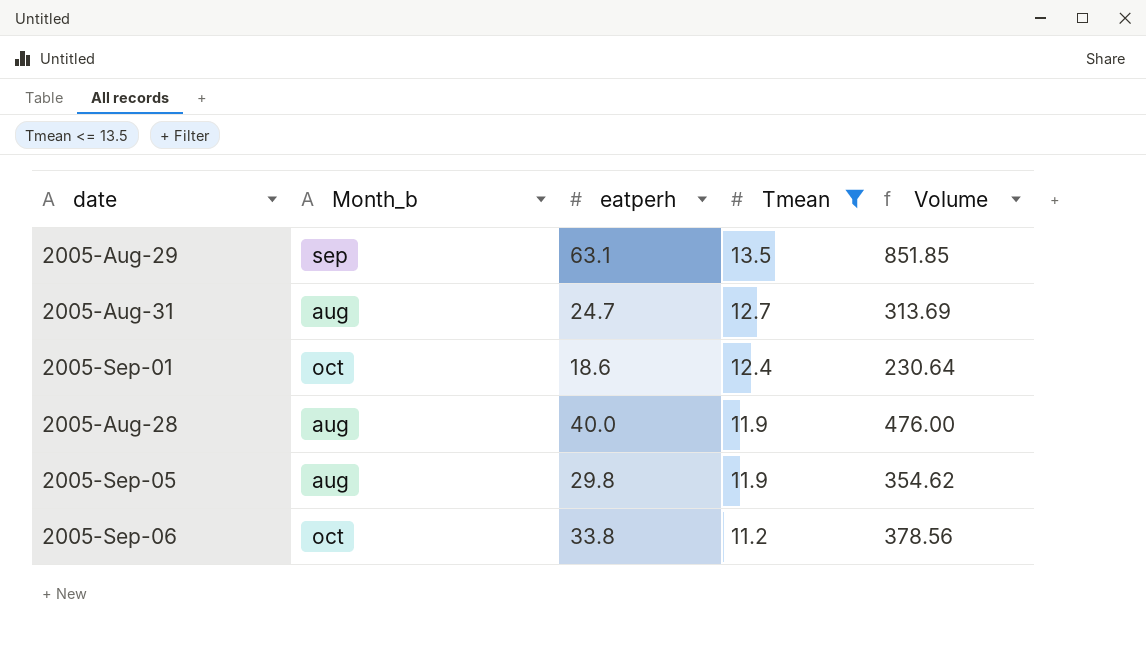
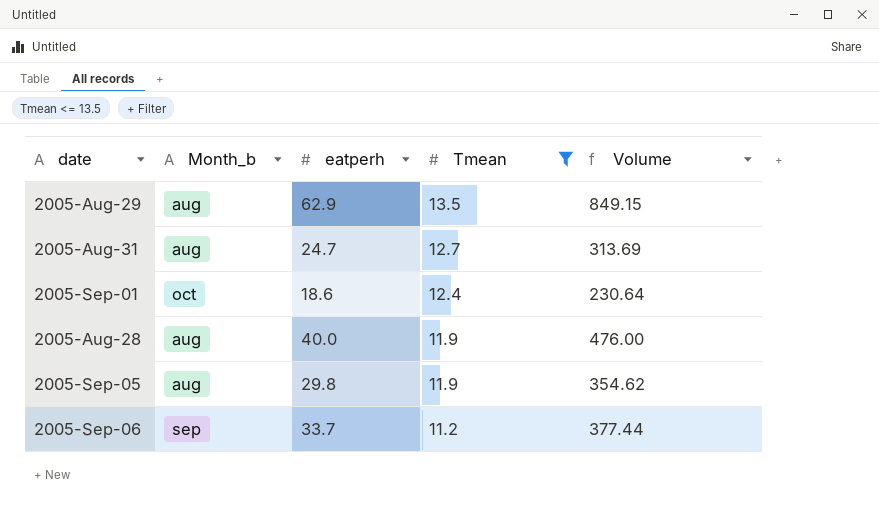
2005-Aug-29 | Month_b: sep -> aug
2005-Aug-29 | eatperh: 63.1 -> 62.9
2005-Aug-29 | Volume: 851.85 -> 849.15
2005-Sep-06 | Month_b: oct -> sep
2005-Sep-06 | eatperh: 33.8 -> 33.7
2005-Sep-06 | Volume: 378.56 -> 377.44

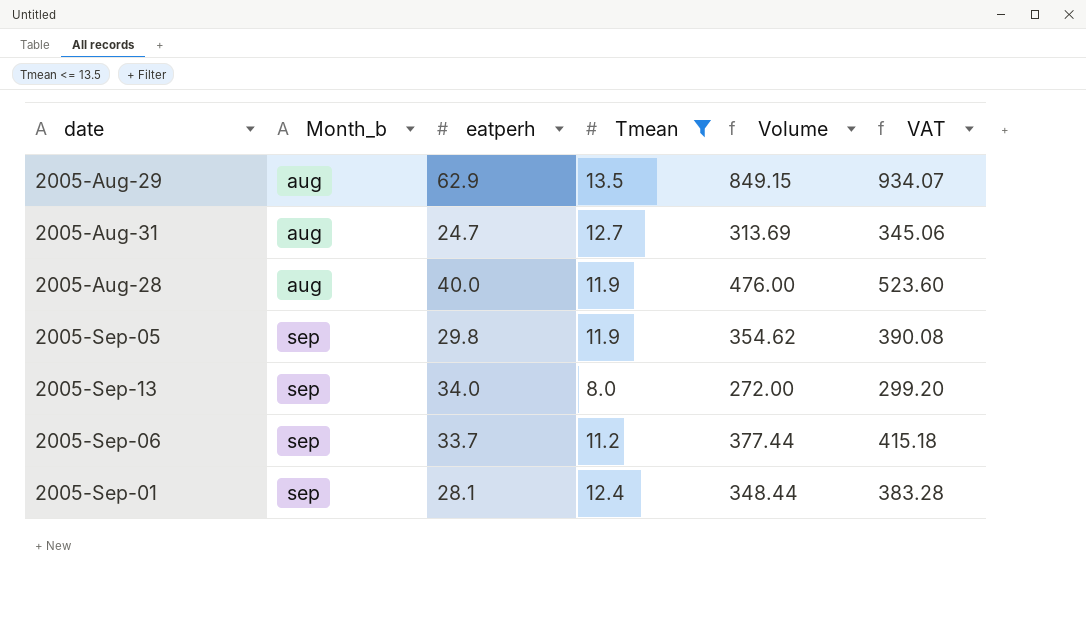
row order: Tmean descending -> Month_b ascending
column VAT | formula: none -> [Volume] * 1.1
2005-Sep-05 | Month_b: aug -> sep
row 2005-Sep-13: none -> sep | 34.0 | 8.0 | 272.00 | 299.20
2005-Sep-01 | Month_b: oct -> sep
2005-Sep-01 | eatperh: 18.6 -> 28.1
2005-Sep-01 | Volume: 230.64 -> 348.44

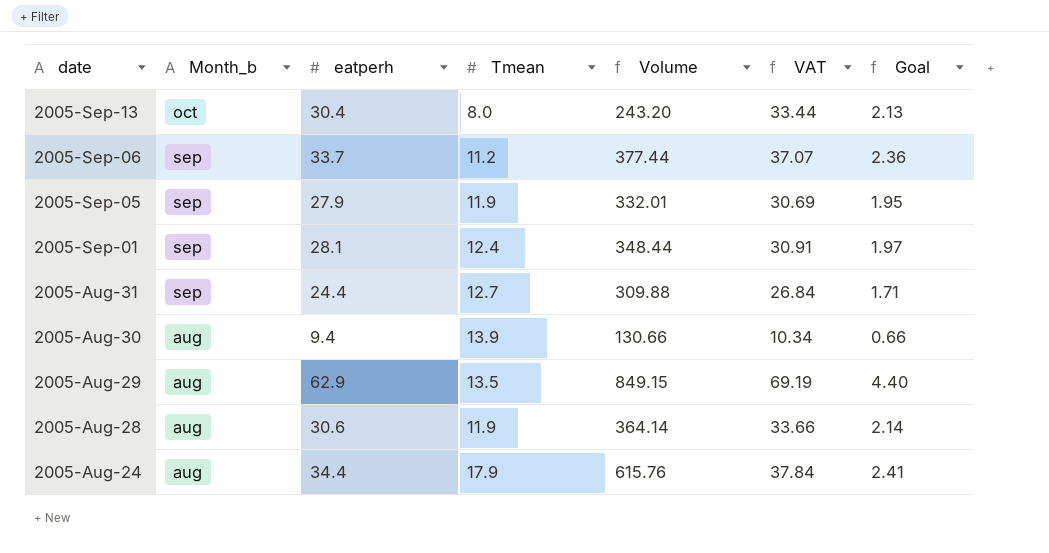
filter: Tmean <= 13.5 -> none
row order: Month_b ascending -> date descending
column VAT | formula: [Volume] * 1.1 -> [eatperh] * 1.1
column Goal | formula: none -> [eatperh] * 0.07
2005-Sep-13 | Month_b: sep -> oct
2005-Sep-13 | eatperh: 34.0 -> 30.4
2005-Sep-13 | Volume: 272.00 -> 243.20
2005-Sep-05 | eatperh: 29.8 -> 27.9
2005-Sep-05 | Volume: 354.62 -> 332.01
2005-Aug-31 | Month_b: aug -> sep
2005-Aug-31 | eatperh: 24.7 -> 24.4
2005-Aug-31 | Volume: 313.69 -> 309.88
2005-Aug-28 | eatperh: 40.0 -> 30.6
2005-Aug-28 | Volume: 476.00 -> 364.14

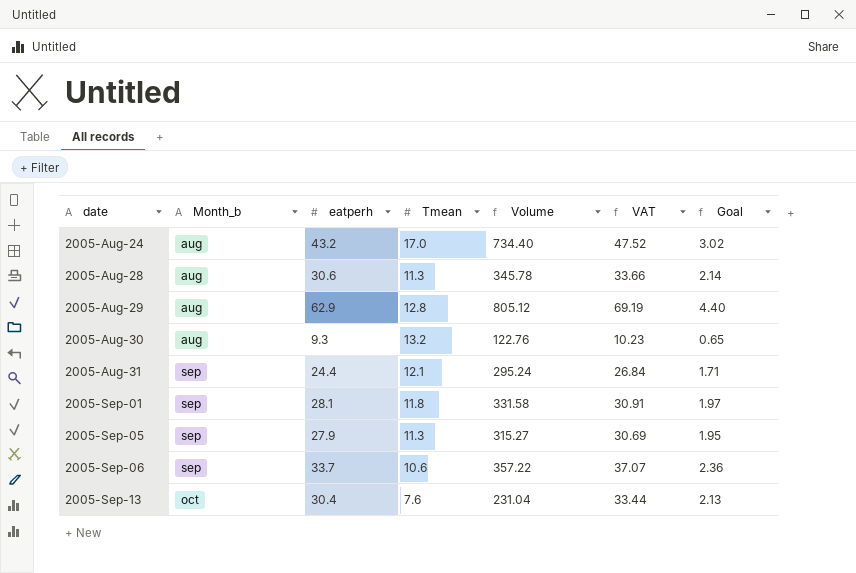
row order: date descending -> date ascending
2005-Aug-24 | eatperh: 34.4 -> 43.2
2005-Aug-24 | Tmean: 17.9 -> 17.0
2005-Aug-24 | Volume: 615.76 -> 734.40
2005-Aug-24 | VAT: 37.84 -> 47.52
2005-Aug-24 | Goal: 2.41 -> 3.02
2005-Aug-28 | Tmean: 11.9 -> 11.3
2005-Aug-28 | Volume: 364.14 -> 345.78
2005-Aug-29 | Tmean: 13.5 -> 12.8
2005-Aug-29 | Volume: 849.15 -> 805.12
2005-Aug-30 | eatperh: 9.4 -> 9.3
2005-Aug-30 | Tmean: 13.9 -> 13.2
2005-Aug-30 | Volume: 130.66 -> 122.76
2005-Aug-30 | VAT: 10.34 -> 10.23
2005-Aug-30 | Goal: 0.66 -> 0.65
2005-Aug-31 | Tmean: 12.7 -> 12.1
2005-Aug-31 | Volume: 309.88 -> 295.24
2005-Sep-01 | Tmean: 12.4 -> 11.8
2005-Sep-01 | Volume: 348.44 -> 331.58
2005-Sep-05 | Tmean: 11.9 -> 11.3
2005-Sep-05 | Volume: 332.01 -> 315.27
2005-Sep-06 | Tmean: 11.2 -> 10.6
2005-Sep-06 | Volume: 377.44 -> 357.22
2005-Sep-13 | Tmean: 8.0 -> 7.6
2005-Sep-13 | Volume: 243.20 -> 231.04

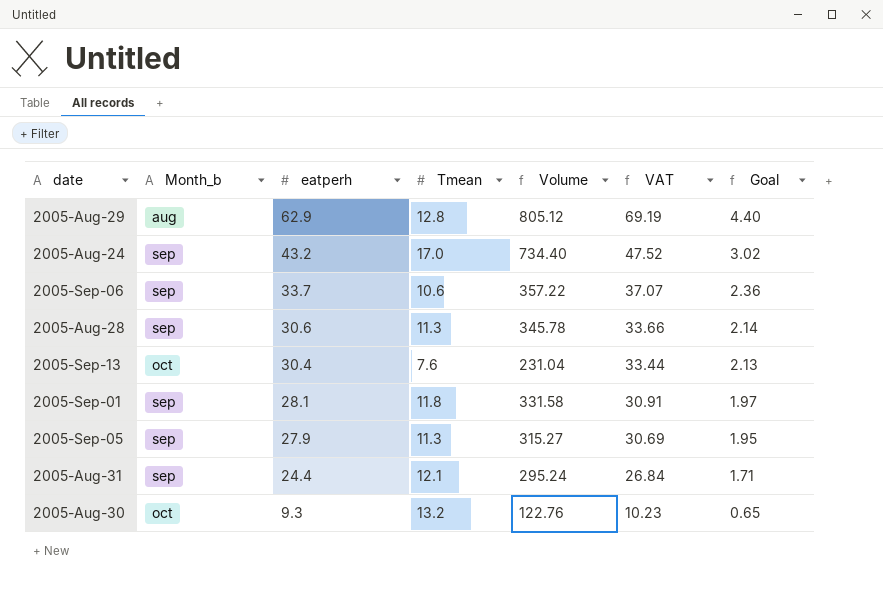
row order: date ascending -> eatperh descending
2005-Aug-24 | Month_b: aug -> sep
2005-Aug-28 | Month_b: aug -> sep
2005-Aug-30 | Month_b: aug -> oct

